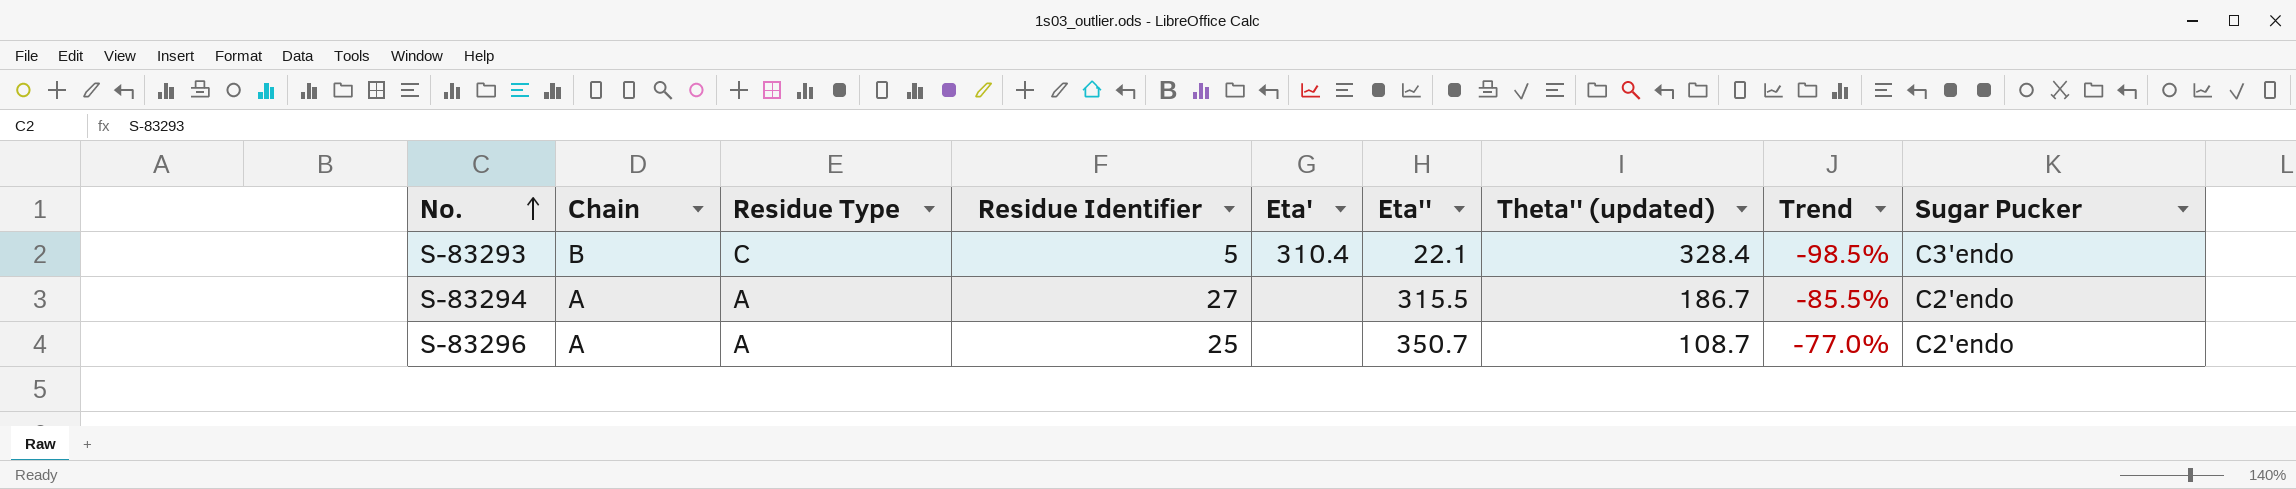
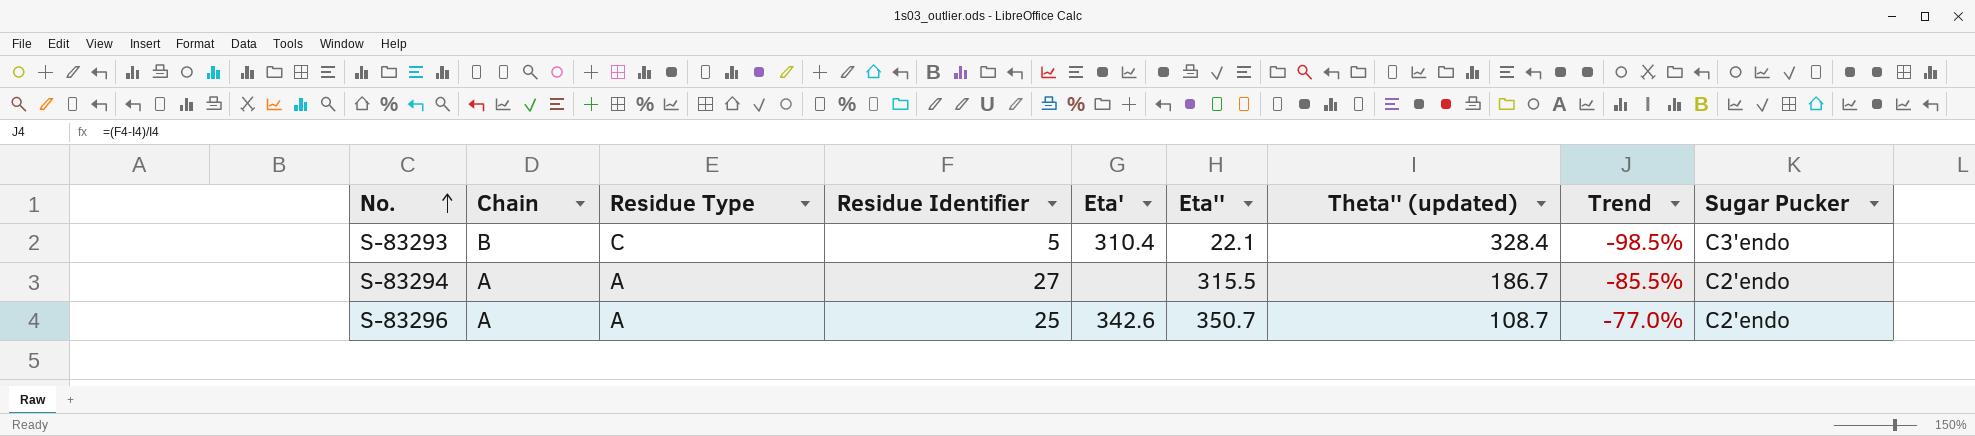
S-83296 | Eta': none -> 342.6

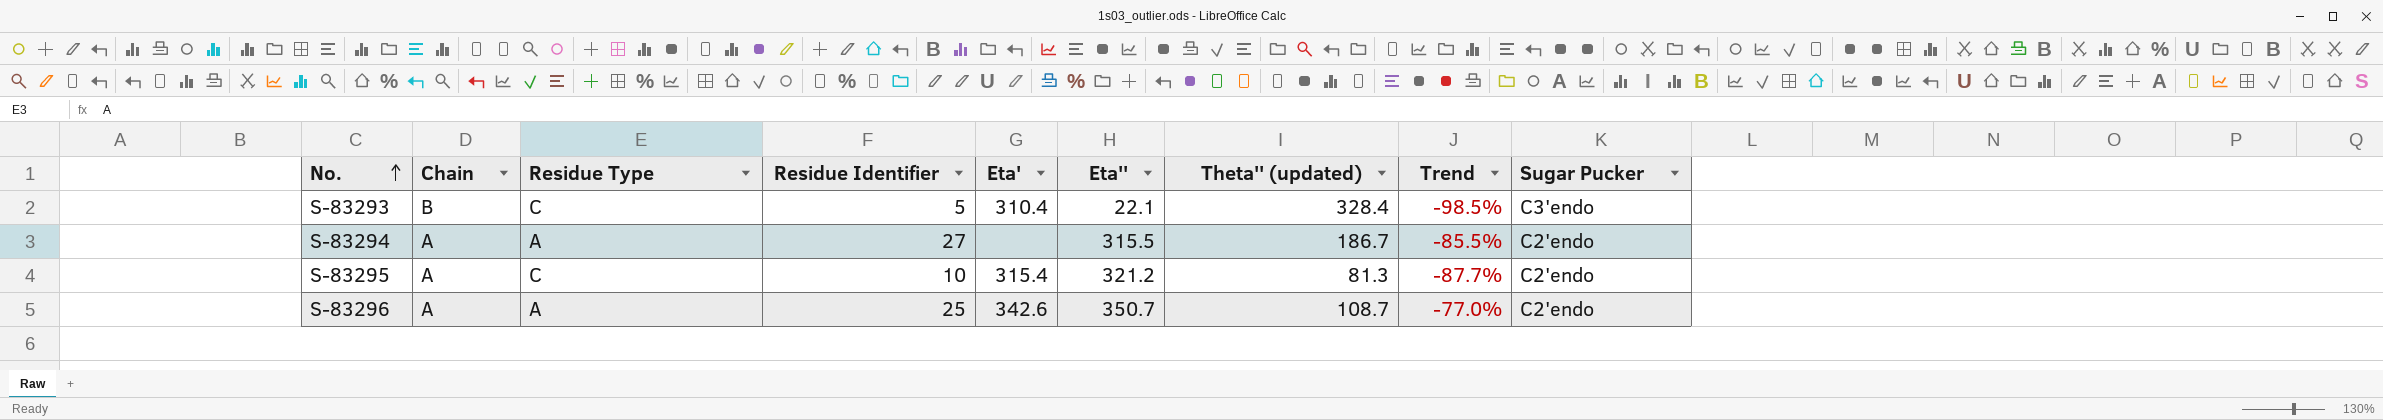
row S-83295: none -> A | C | 10 | 315.4 | 321.2 | 81.3 | -87.7% | C2'endo

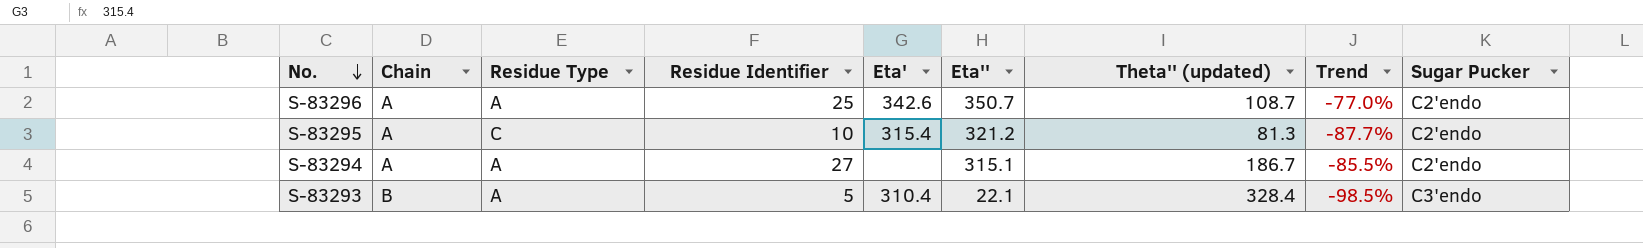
row order: No. ascending -> No. descending
S-83294 | Eta'': 315.5 -> 315.1
S-83293 | Residue Type: C -> A

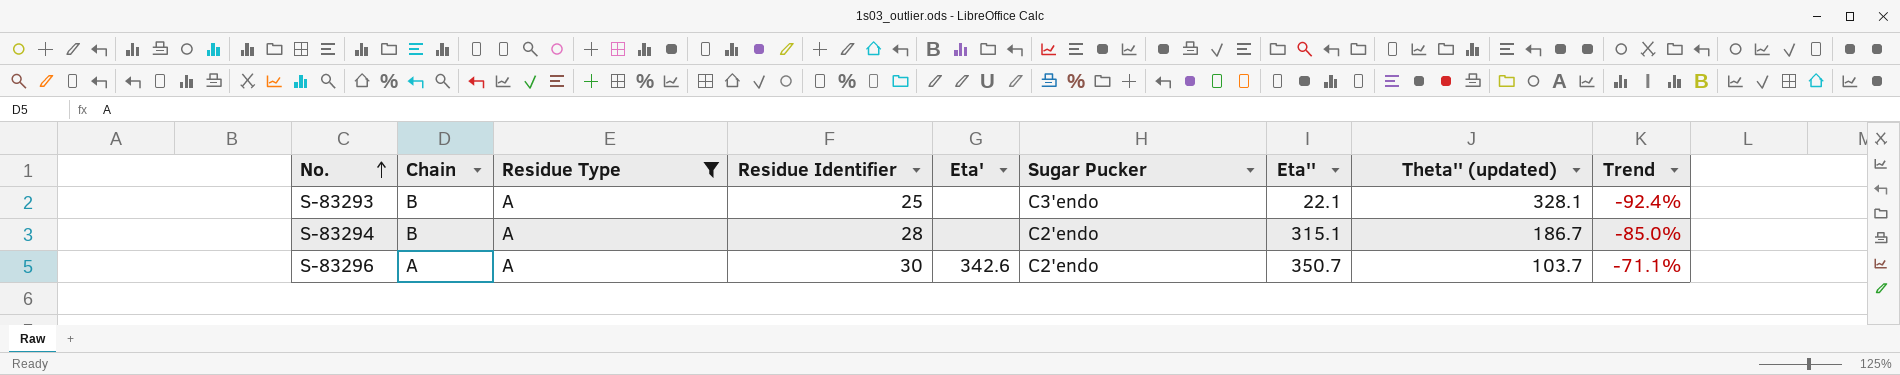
filter: none -> Residue Type = A
row order: No. descending -> No. ascending
column Sugar Pucker | position: 9 -> 6
S-83293 | Residue Identifier: 5 -> 25
S-83293 | Eta': 310.4 -> none
S-83293 | Theta'' (updated): 328.4 -> 328.1
S-83293 | Trend: -98.5% -> -92.4%
S-83294 | Chain: A -> B
S-83294 | Residue Identifier: 27 -> 28
S-83294 | Trend: -85.5% -> -85.0%
S-83296 | Residue Identifier: 25 -> 30
S-83296 | Theta'' (updated): 108.7 -> 103.7
S-83296 | Trend: -77.0% -> -71.1%

